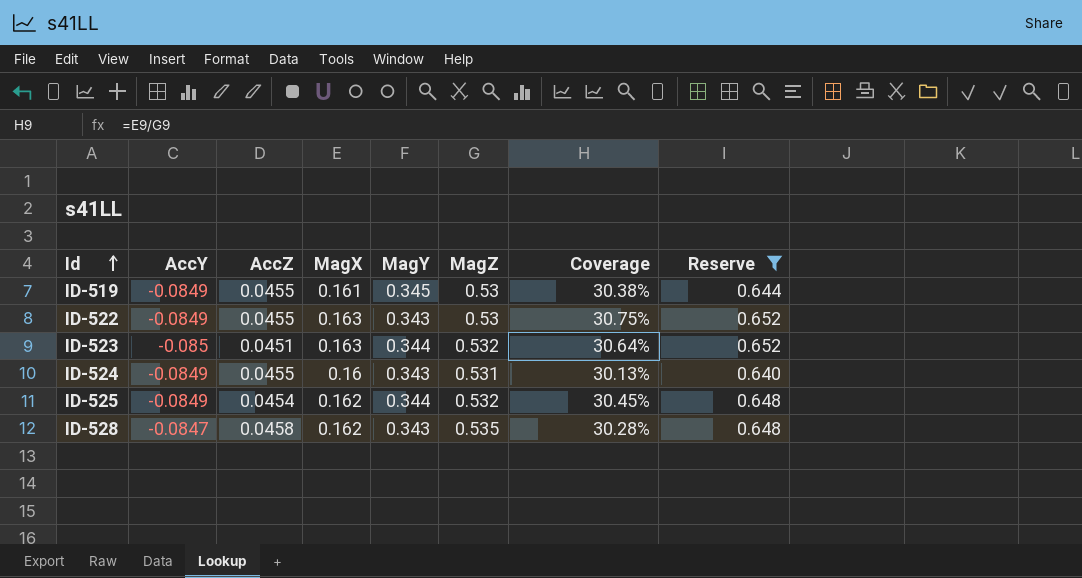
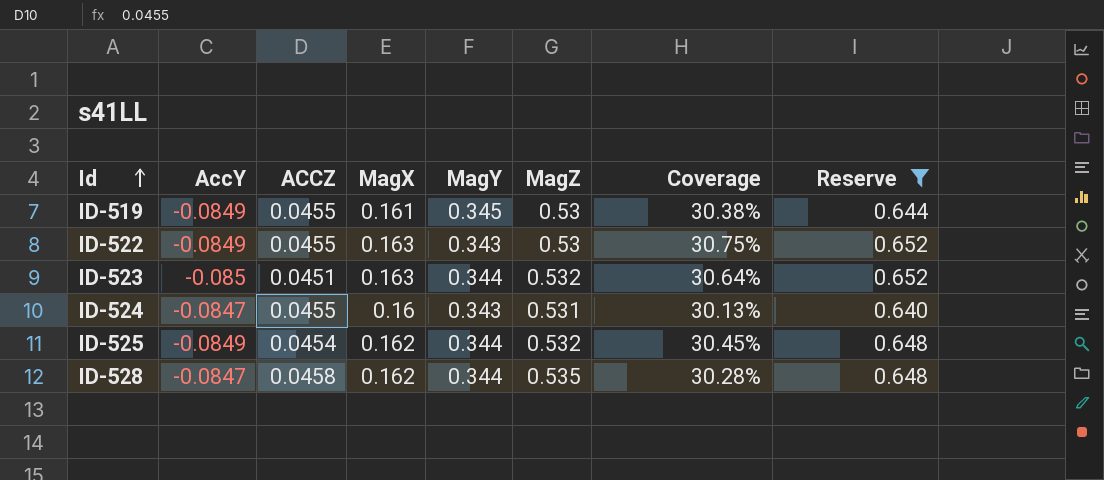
column name: AccZ -> ACCZ
ID-524 | AccY: -0.0849 -> -0.0847
ID-528 | MagY: 0.343 -> 0.344

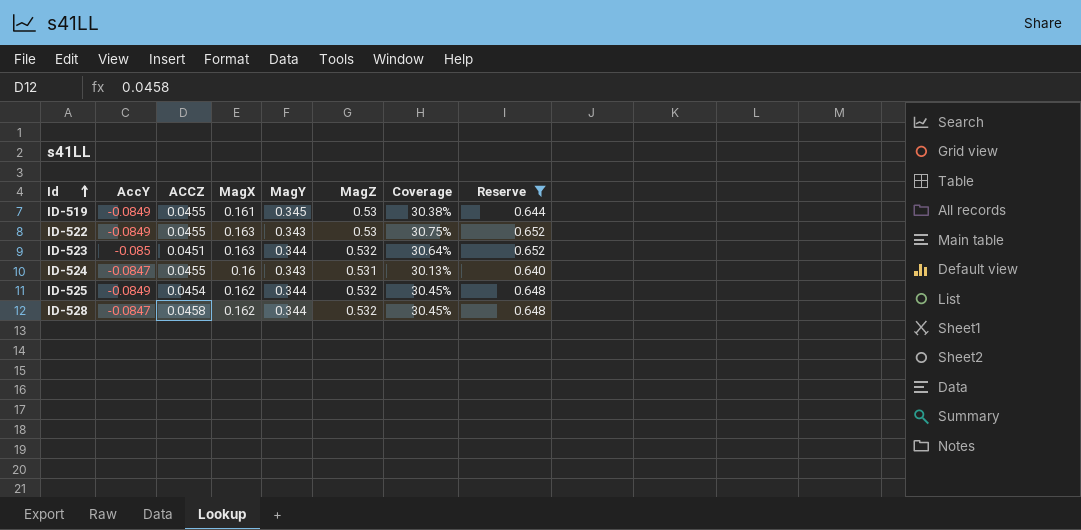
ID-528 | MagZ: 0.535 -> 0.532
ID-528 | Coverage: 30.28% -> 30.45%

